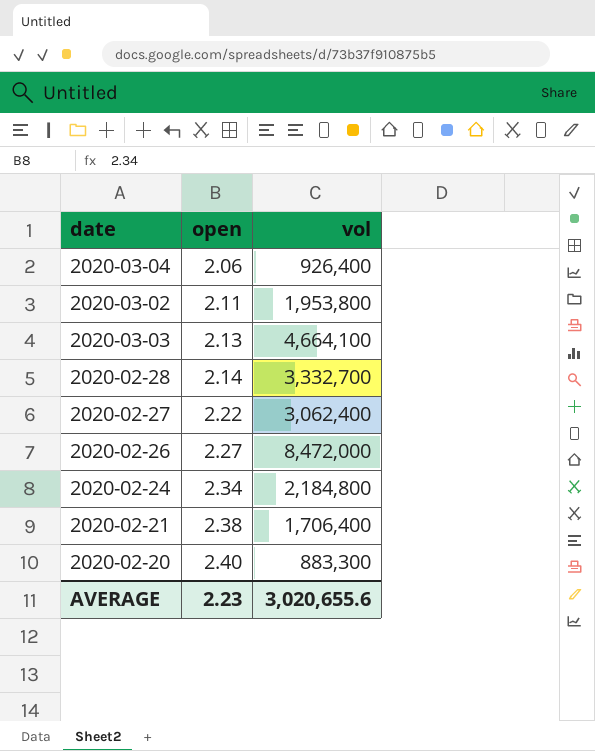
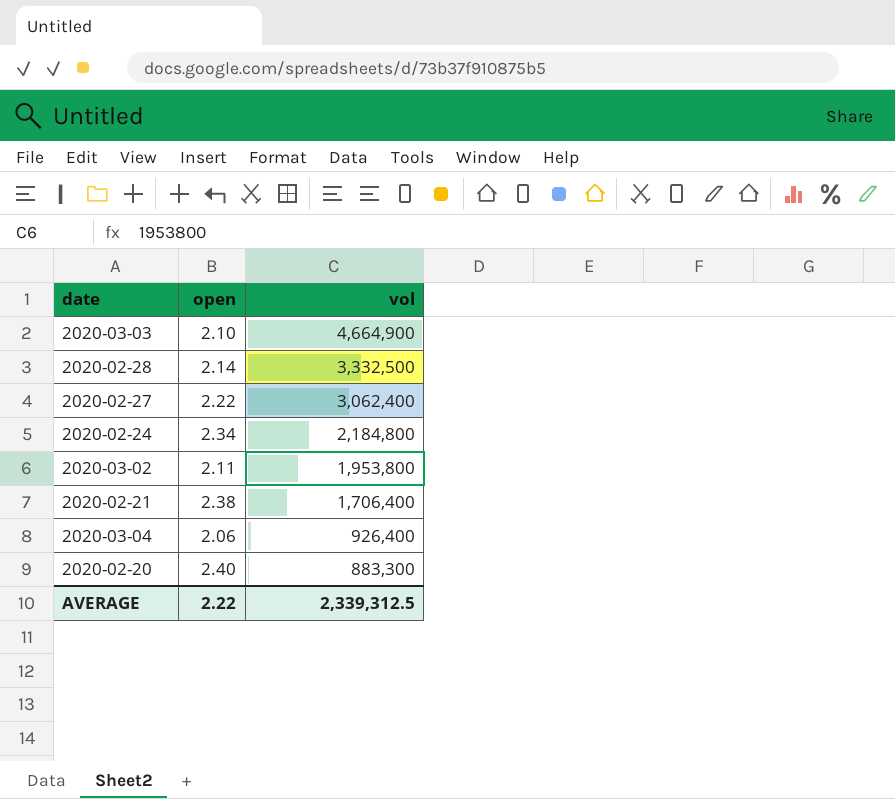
row order: open ascending -> vol descending
row 2020-02-26: 2.27 | 8,472,000 -> none
2020-03-03 | open: 2.13 -> 2.10
2020-03-03 | vol: 4,664,100 -> 4,664,900
2020-02-28 | vol: 3,332,700 -> 3,332,500
AVERAGE | open: 2.23 -> 2.22
AVERAGE | vol: 3,020,655.6 -> 2,339,312.5

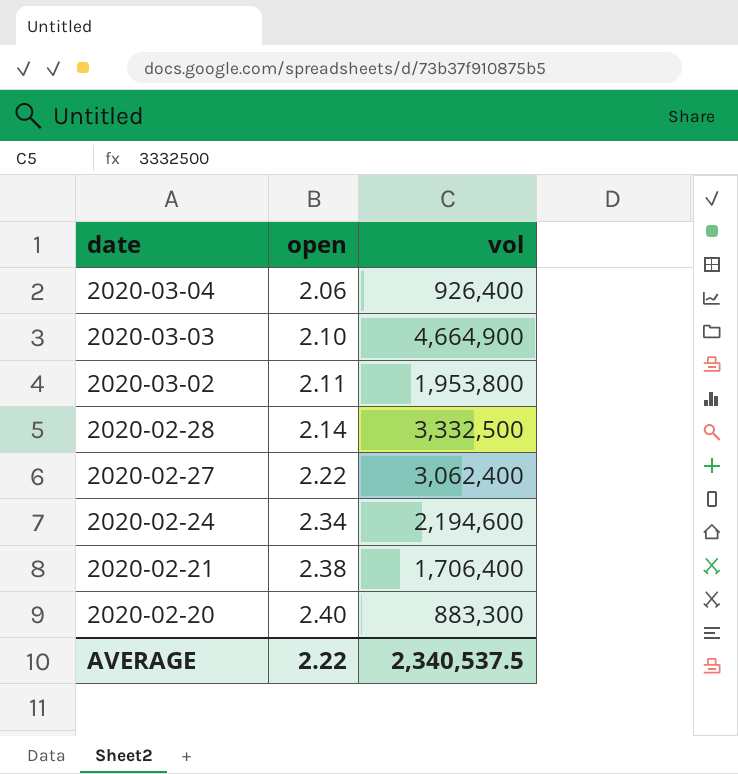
row order: vol descending -> date descending
2020-02-24 | vol: 2,184,800 -> 2,194,600
AVERAGE | vol: 2,339,312.5 -> 2,340,537.5

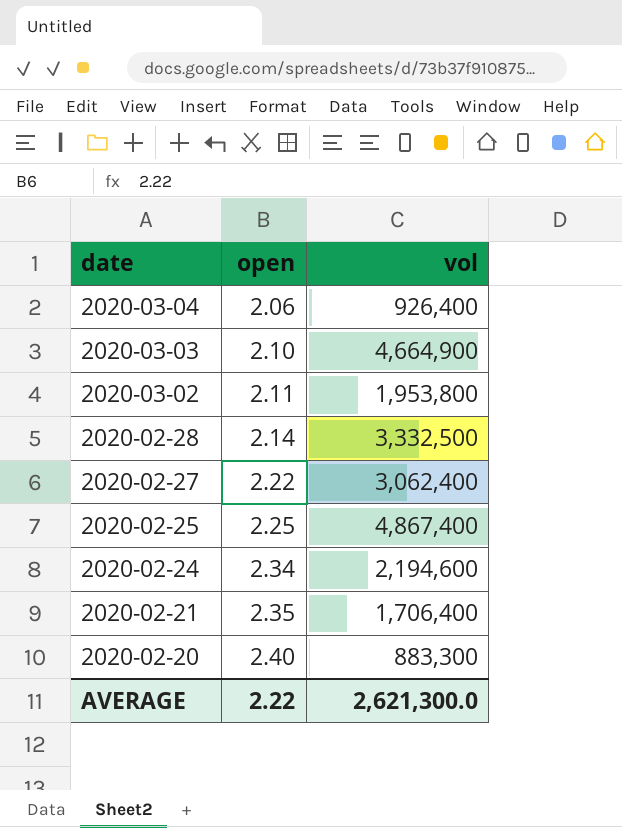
row 2020-02-25: none -> 2.25 | 4,867,400
2020-02-21 | open: 2.38 -> 2.35
AVERAGE | vol: 2,340,537.5 -> 2,621,300.0

